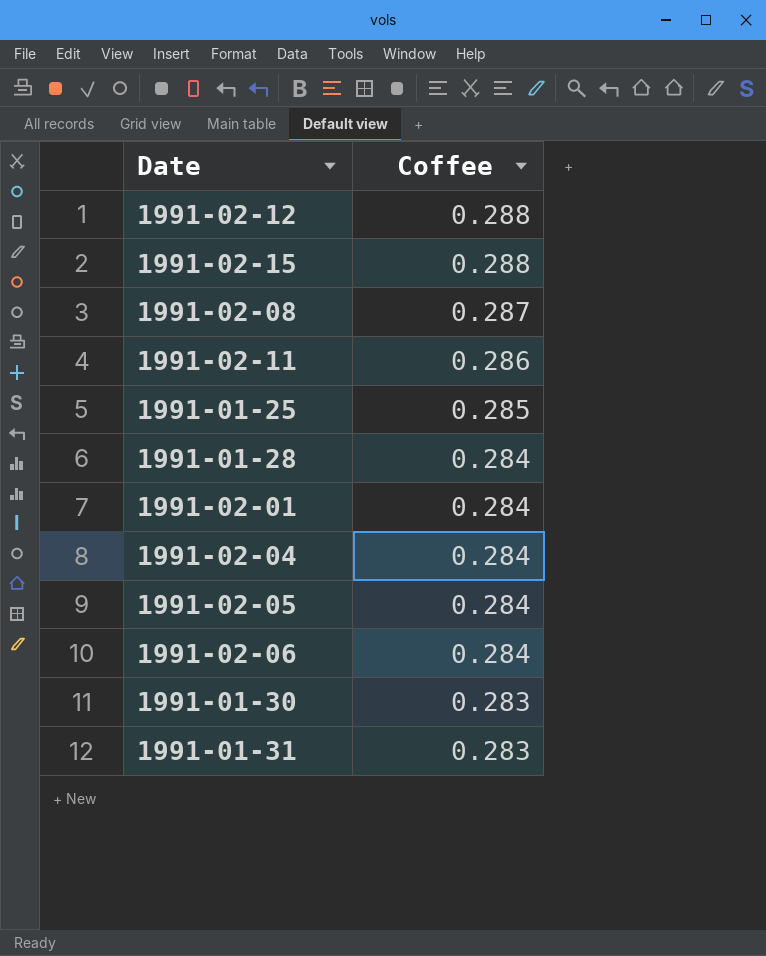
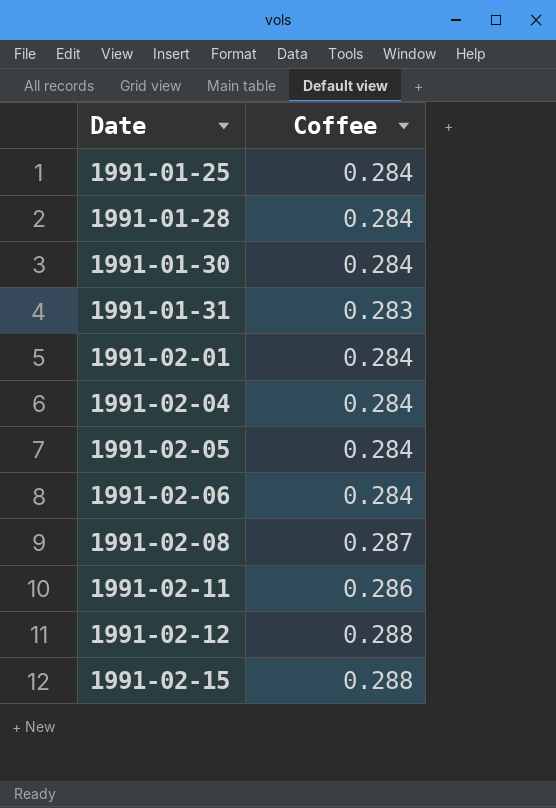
row order: Coffee descending -> Date ascending
1991-01-25 | Coffee: 0.285 -> 0.284
1991-01-30 | Coffee: 0.283 -> 0.284

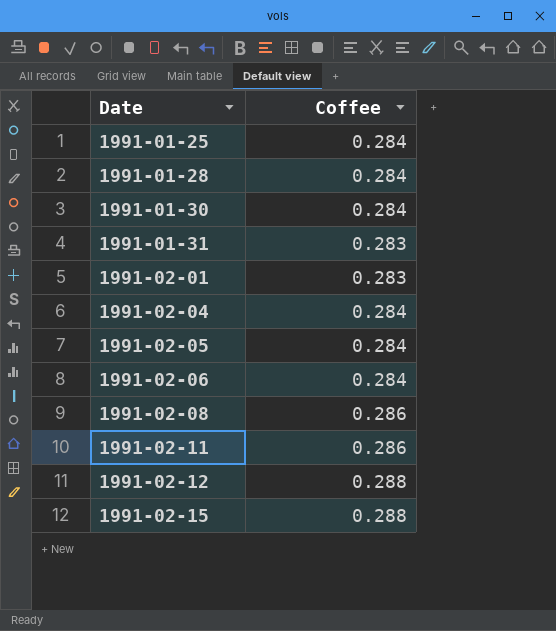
1991-02-01 | Coffee: 0.284 -> 0.283
1991-02-08 | Coffee: 0.287 -> 0.286

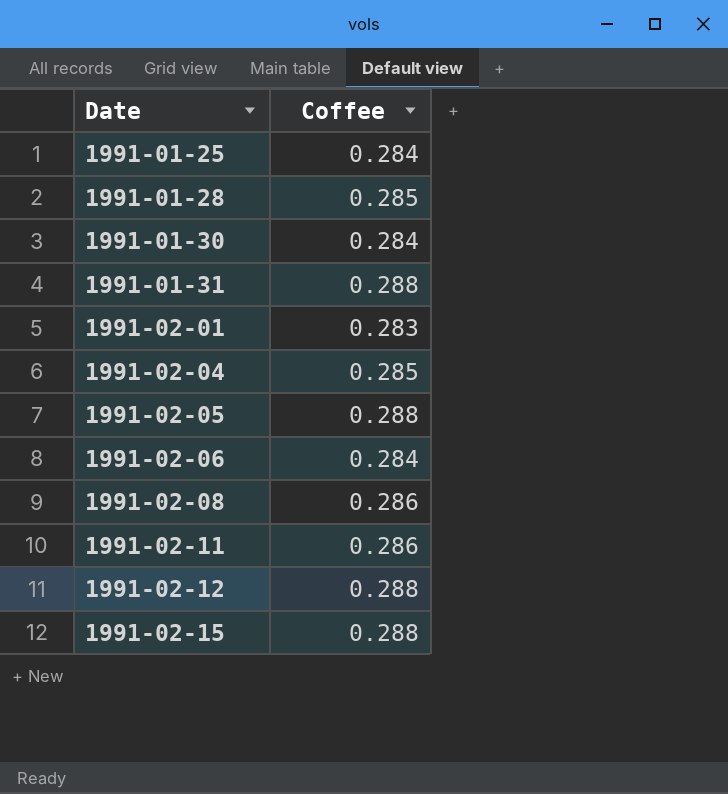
1991-01-28 | Coffee: 0.284 -> 0.285
1991-01-31 | Coffee: 0.283 -> 0.288
1991-02-04 | Coffee: 0.284 -> 0.285
1991-02-05 | Coffee: 0.284 -> 0.288

